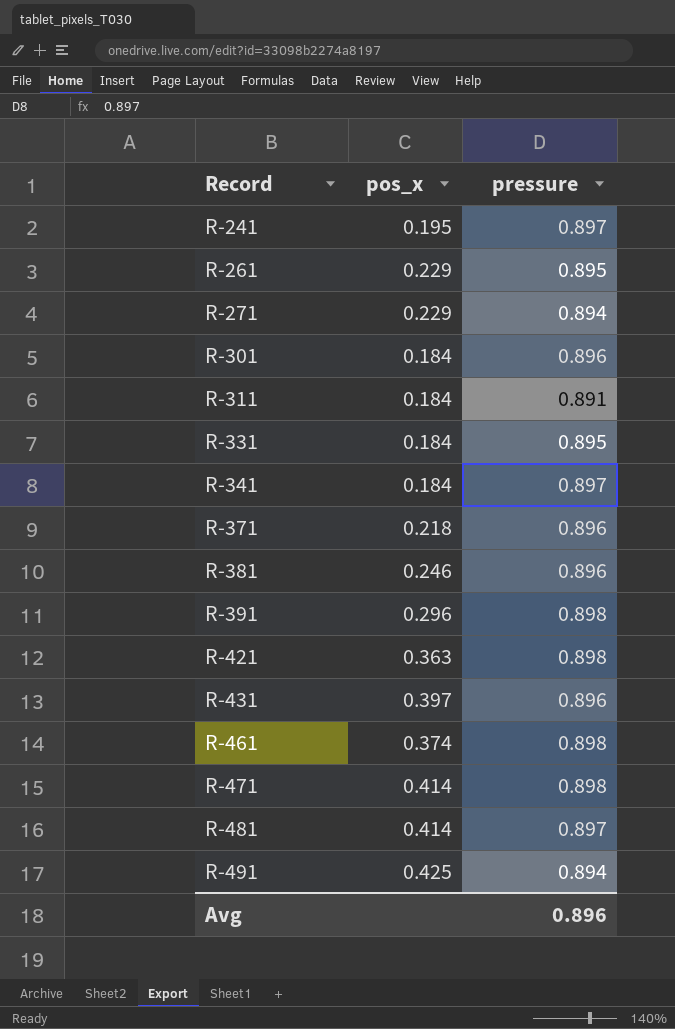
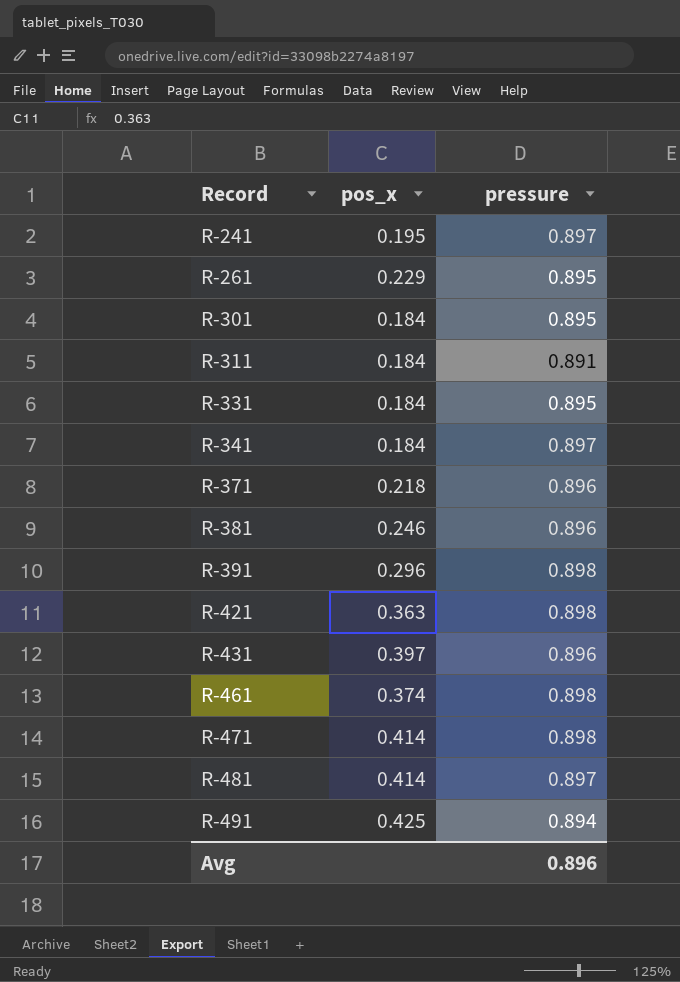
row R-271: 0.229 | 0.894 -> none
R-301 | pressure: 0.896 -> 0.895

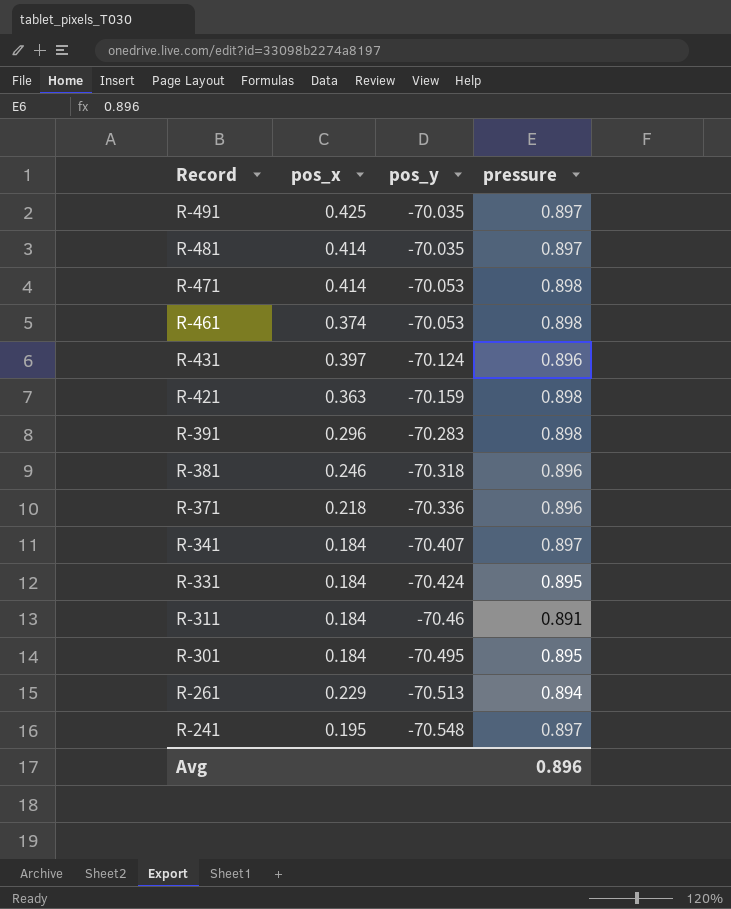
row order: Record ascending -> Record descending
column pos_y | position: none -> 3
R-491 | pressure: 0.894 -> 0.897
R-261 | pressure: 0.895 -> 0.894

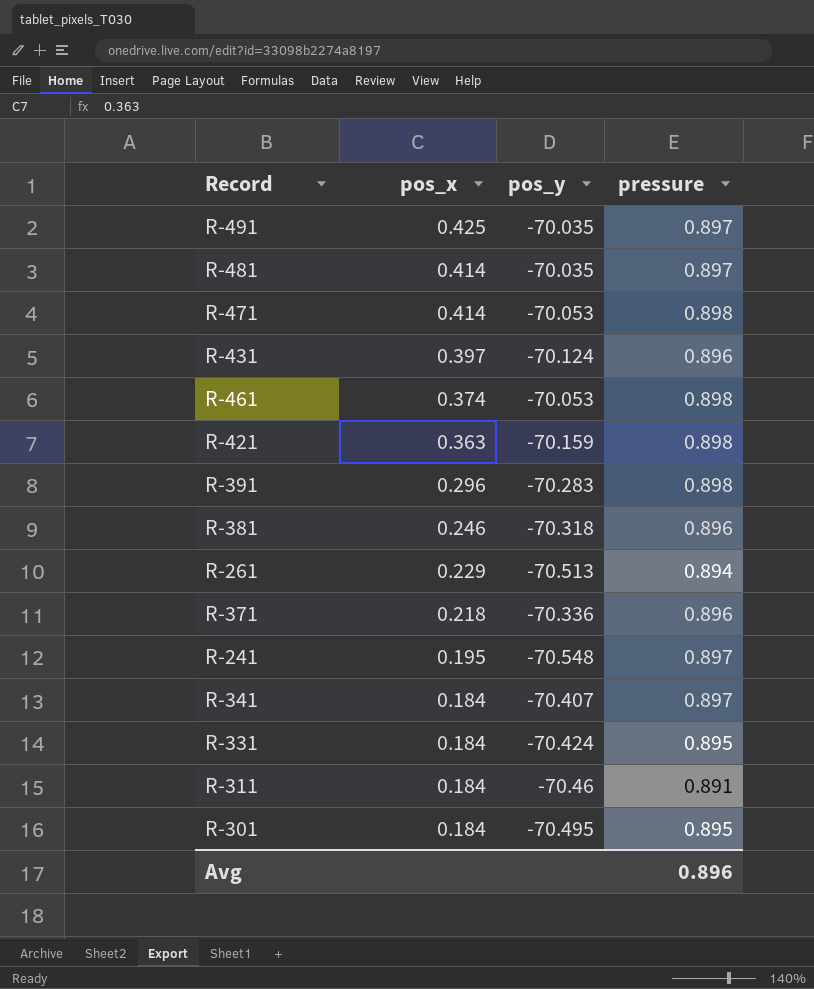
row order: Record descending -> pos_x descending

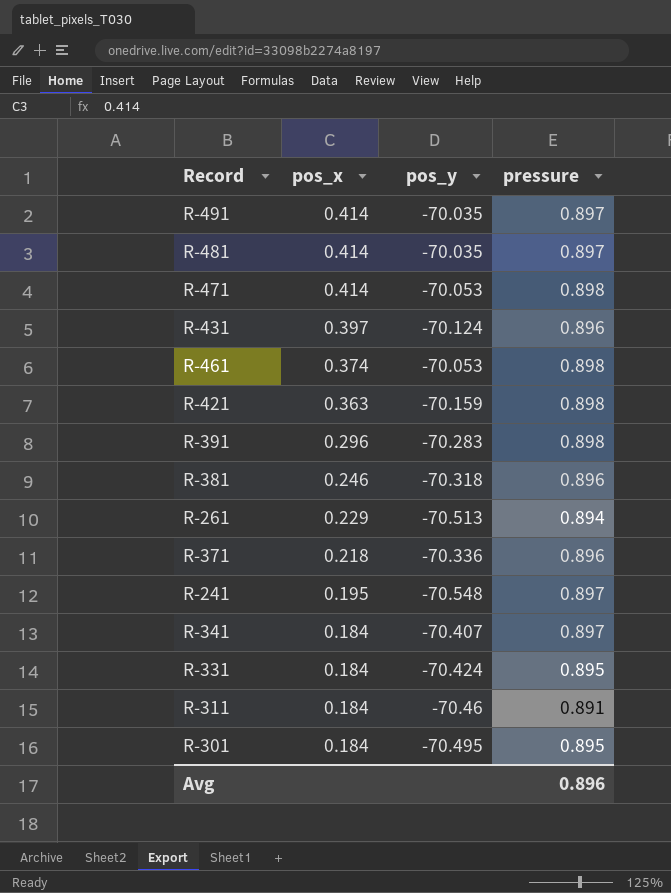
R-491 | pos_x: 0.425 -> 0.414

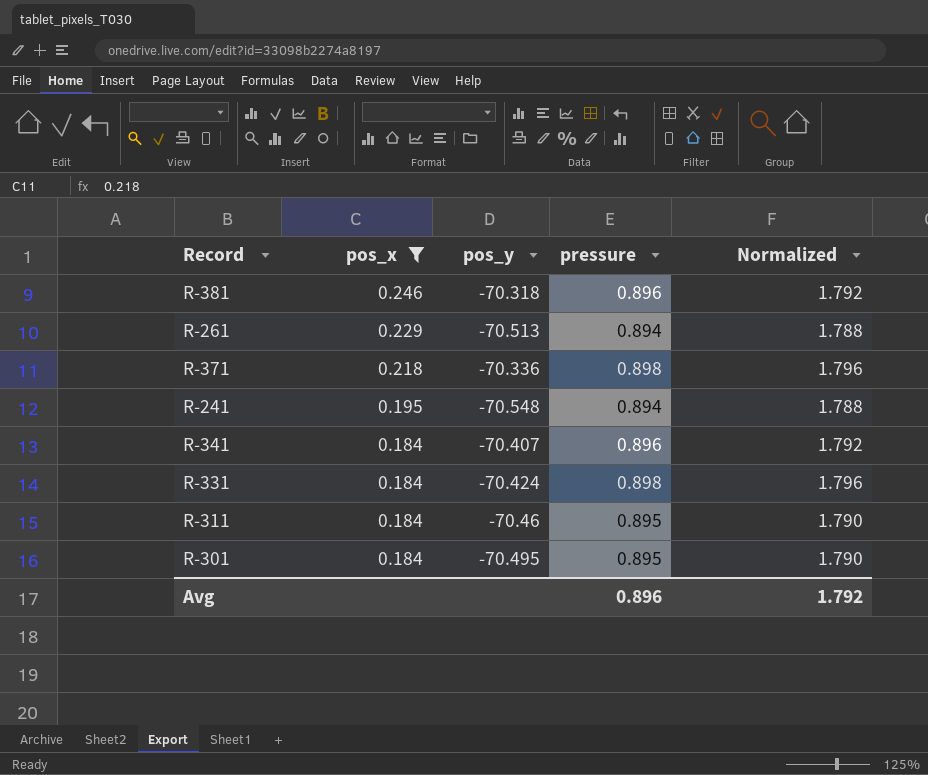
filter: none -> pos_x <= 0.246
column Normalized | formula: none -> [pressure] * 2
R-371 | pressure: 0.896 -> 0.898
R-241 | pressure: 0.897 -> 0.894
R-341 | pressure: 0.897 -> 0.896
R-331 | pressure: 0.895 -> 0.898
R-311 | pressure: 0.891 -> 0.895

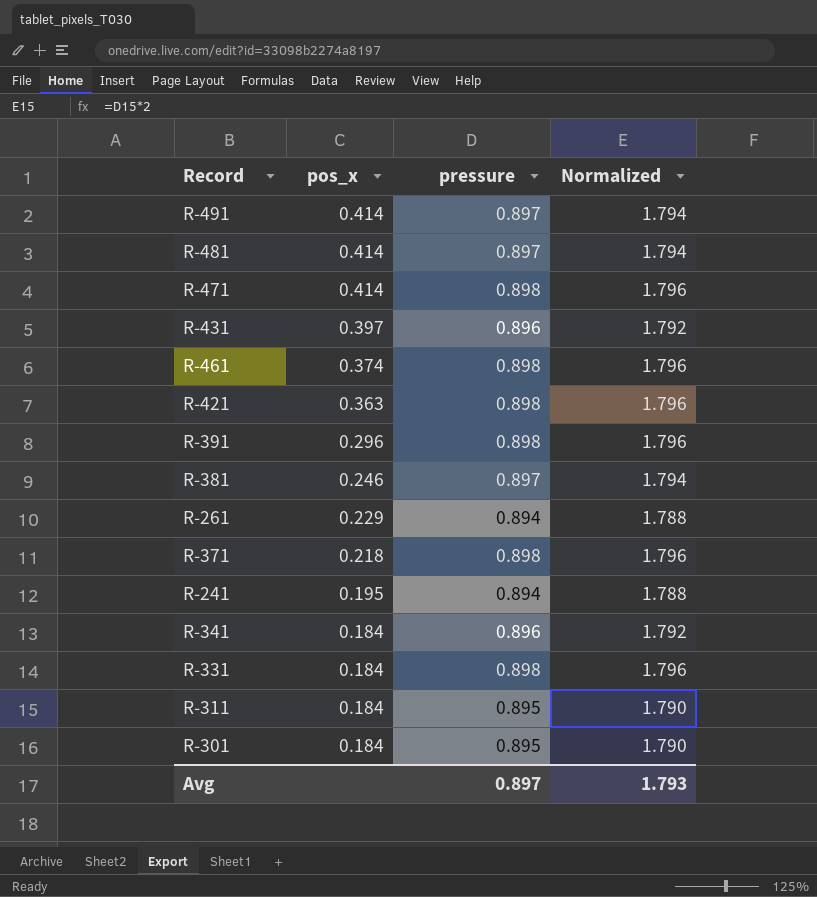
filter: pos_x <= 0.246 -> none
column pos_y | position: 3 -> none
R-381 | pressure: 0.896 -> 0.897
R-381 | Normalized: 1.792 -> 1.794
Avg | pressure: 0.896 -> 0.897
Avg | Normalized: 1.792 -> 1.793

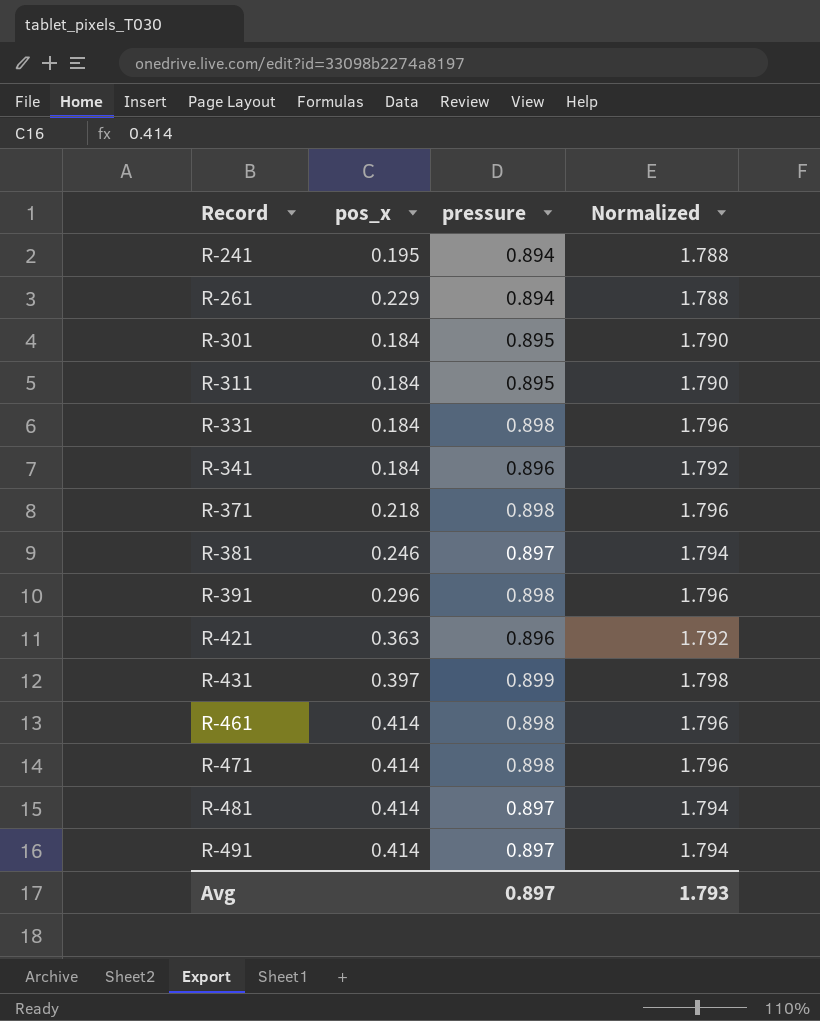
row order: pos_x descending -> Record ascending
R-421 | pressure: 0.898 -> 0.896
R-421 | Normalized: 1.796 -> 1.792
R-431 | pressure: 0.896 -> 0.899
R-431 | Normalized: 1.792 -> 1.798
R-461 | pos_x: 0.374 -> 0.414

